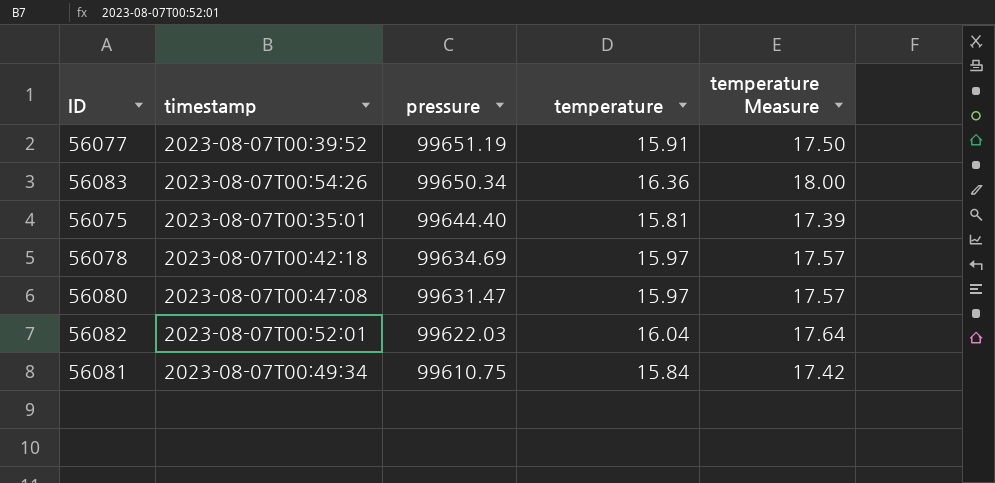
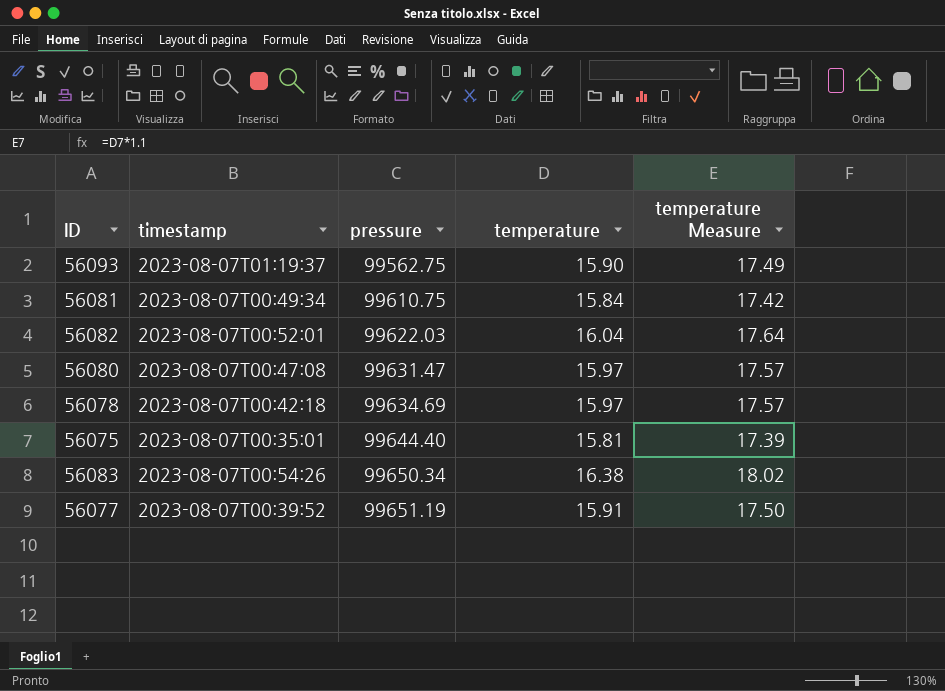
row order: pressure descending -> pressure ascending
row 56093: none -> 2023-08-07T01:19:37 | 99562.75 | 15.90 | 17.49
56083 | temperature: 16.36 -> 16.38
56083 | temperature Measure: 18.00 -> 18.02

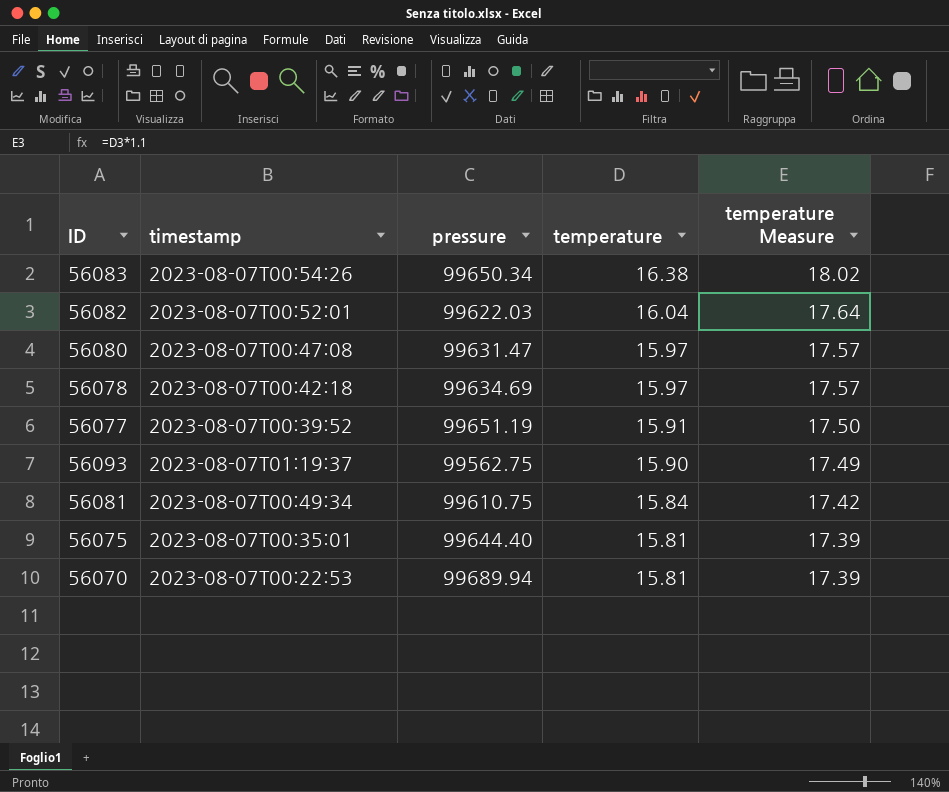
row order: pressure ascending -> temperature descending
row 56070: none -> 2023-08-07T00:22:53 | 99689.94 | 15.81 | 17.39

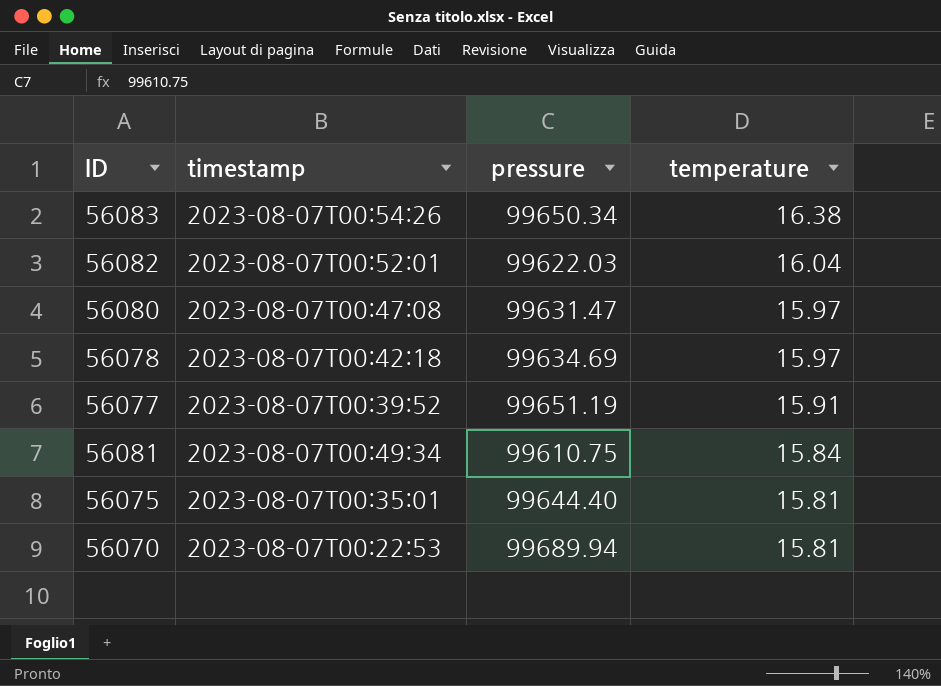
column temperature Measure | formula: [temperature] * 1.1 -> none
row 56093: 2023-08-07T01:19:37 | 99562.75 | 15.90 | 17.49 -> none

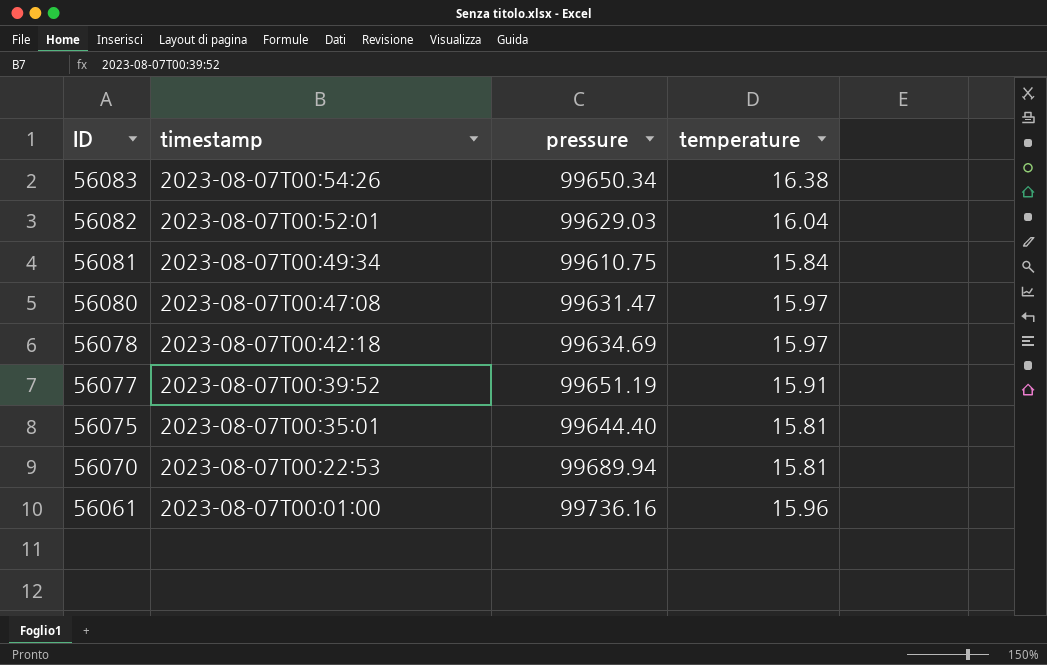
row order: temperature descending -> ID descending
56082 | pressure: 99622.03 -> 99629.03
row 56061: none -> 2023-08-07T00:01:00 | 99736.16 | 15.96

